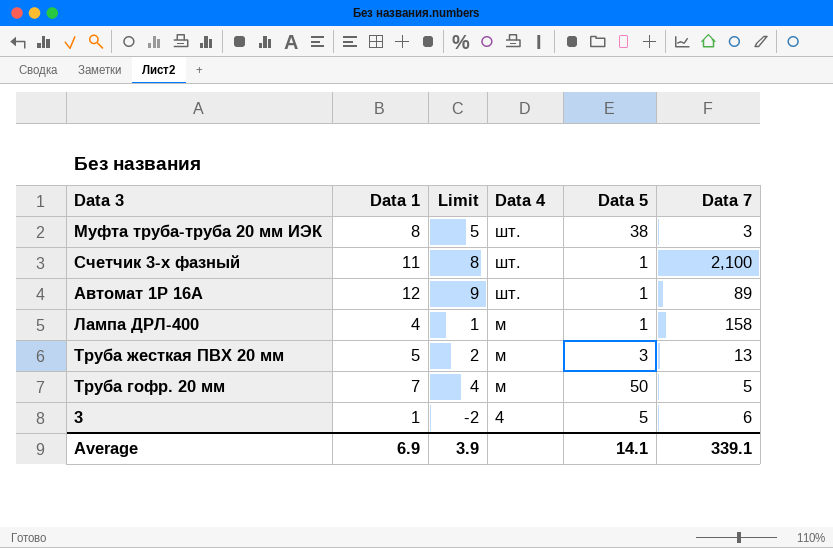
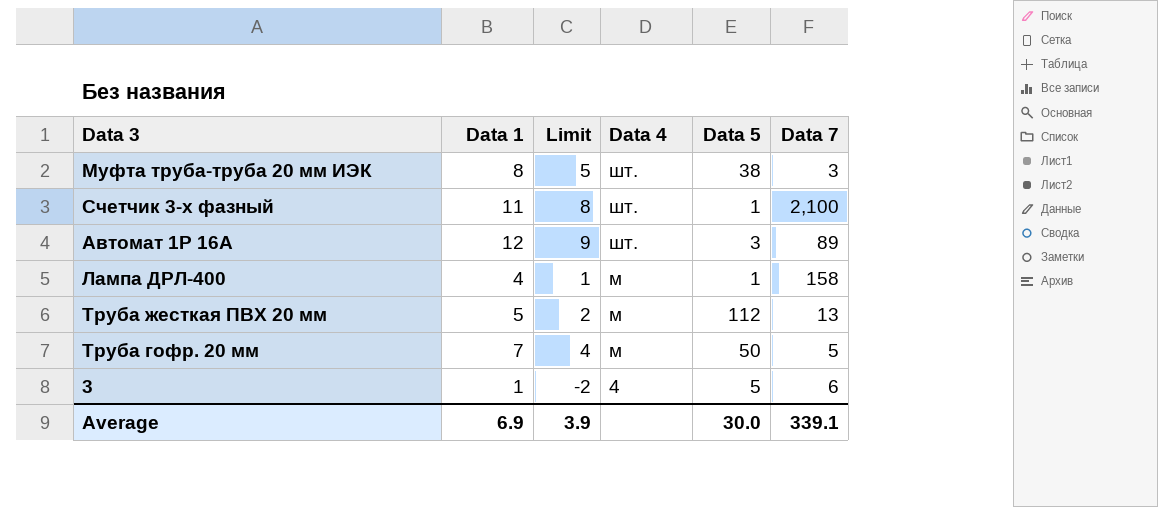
Автомат 1Р 16А | Data 5: 1 -> 3
Труба жесткая ПВХ 20 мм | Data 5: 3 -> 112
Average | Data 5: 14.1 -> 30.0

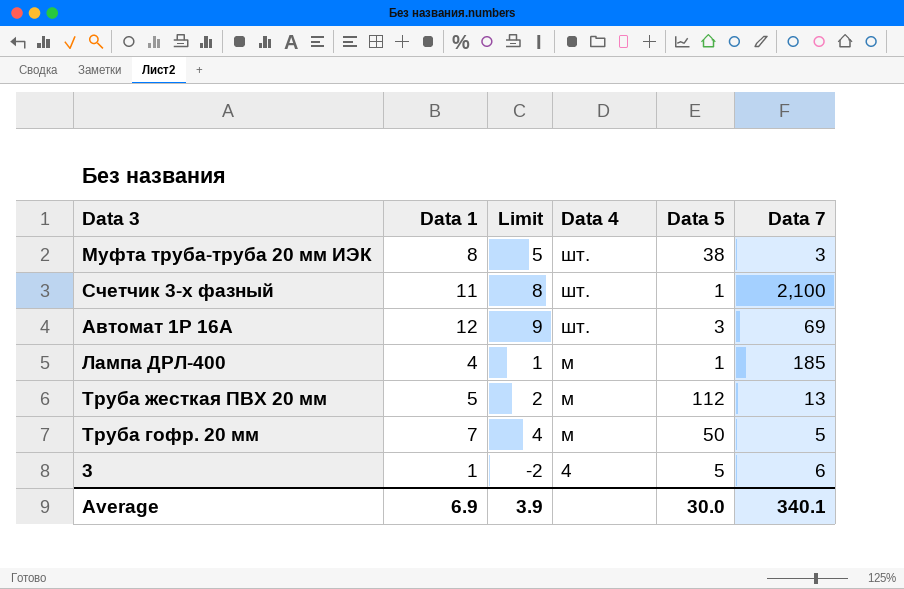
Автомат 1Р 16А | Data 7: 89 -> 69
Лампа ДРЛ-400 | Data 7: 158 -> 185
Average | Data 7: 339.1 -> 340.1

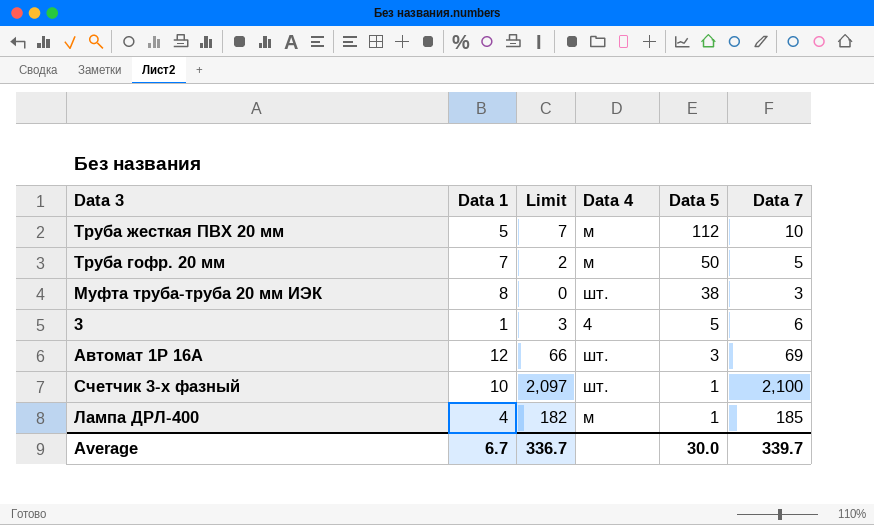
row order: Data 4 descending -> Data 5 descending
column Limit | formula: [Data 1] - 3 -> [Data 7] - 3
Труба жесткая ПВХ 20 мм | Data 7: 13 -> 10
Счетчик 3-х фазный | Data 1: 11 -> 10
Average | Data 1: 6.9 -> 6.7
Average | Limit: 3.9 -> 336.7
Average | Data 7: 340.1 -> 339.7

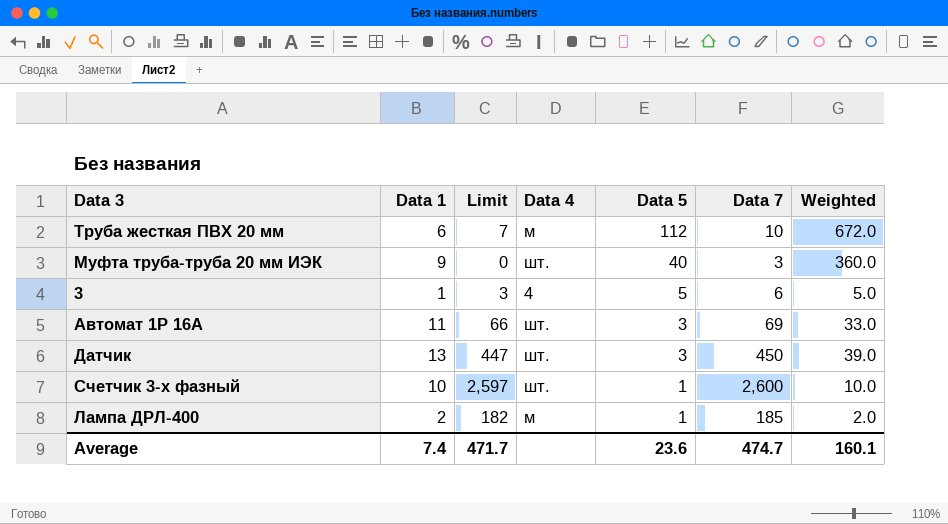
column Weighted | formula: none -> [Data 1] * [Data 5]
row Труба гофр. 20 мм: 7 | 2 | м | 50 | 5 -> none
Труба жесткая ПВХ 20 мм | Data 1: 5 -> 6
Муфта труба-труба 20 мм ИЭК | Data 1: 8 -> 9
Муфта труба-труба 20 мм ИЭК | Data 5: 38 -> 40
Автомат 1Р 16А | Data 1: 12 -> 11
row Датчик: none -> 13 | 447 | шт. | 3 | 450 | 39.0
Счетчик 3-х фазный | Limit: 2,097 -> 2,597
Счетчик 3-х фазный | Data 7: 2,100 -> 2,600
Лампа ДРЛ-400 | Data 1: 4 -> 2
Average | Data 1: 6.7 -> 7.4
Average | Limit: 336.7 -> 471.7
Average | Data 5: 30.0 -> 23.6
Average | Data 7: 339.7 -> 474.7

